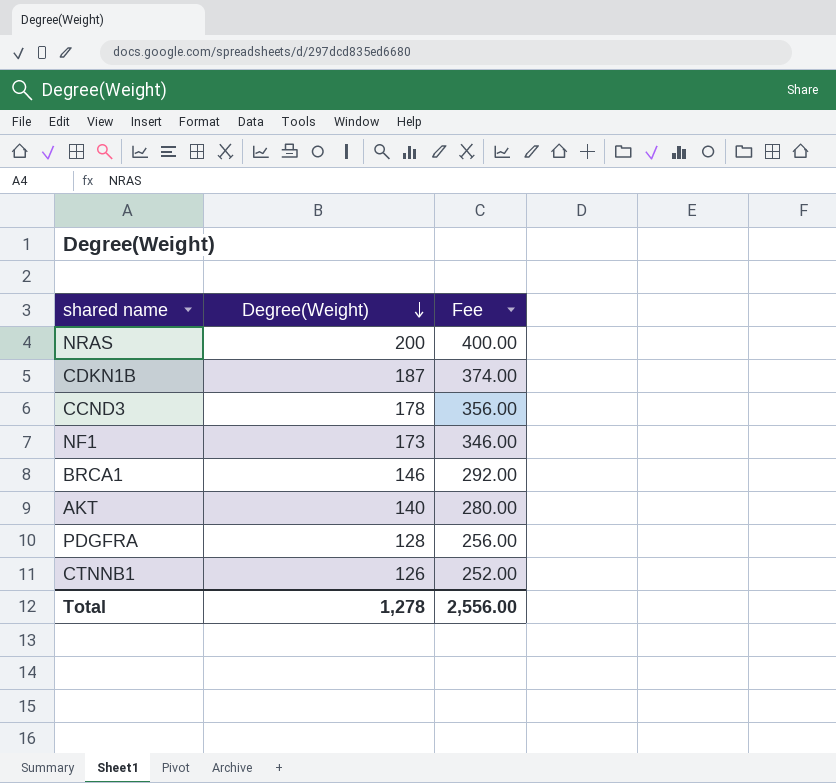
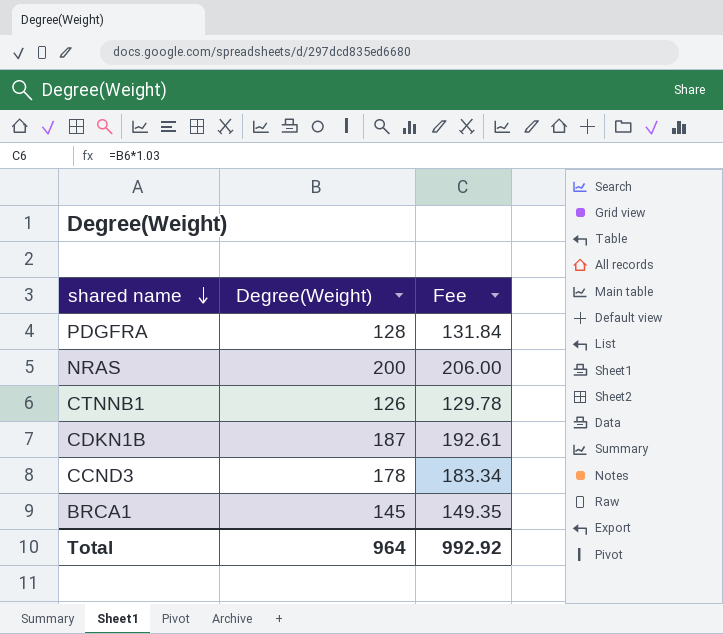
row order: Degree(Weight) descending -> shared name descending
column Fee | formula: [Degree(Weight)] * 2 -> [Degree(Weight)] * 1.03
row NF1: 173 | 346.00 -> none
row AKT: 140 | 280.00 -> none
BRCA1 | Degree(Weight): 146 -> 145
Total | Degree(Weight): 1,278 -> 964
Total | Fee: 2,556.00 -> 992.92

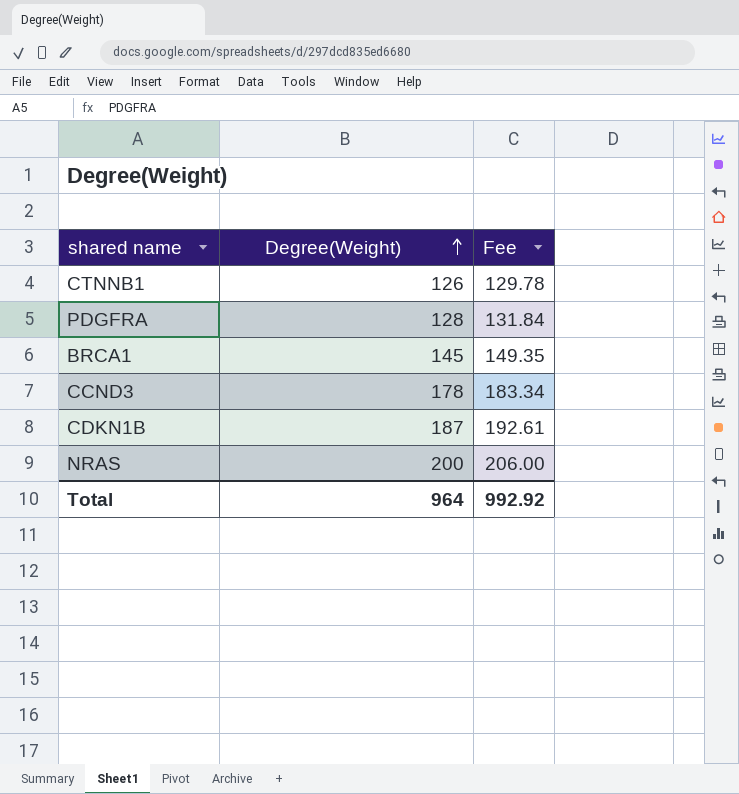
row order: shared name descending -> Degree(Weight) ascending

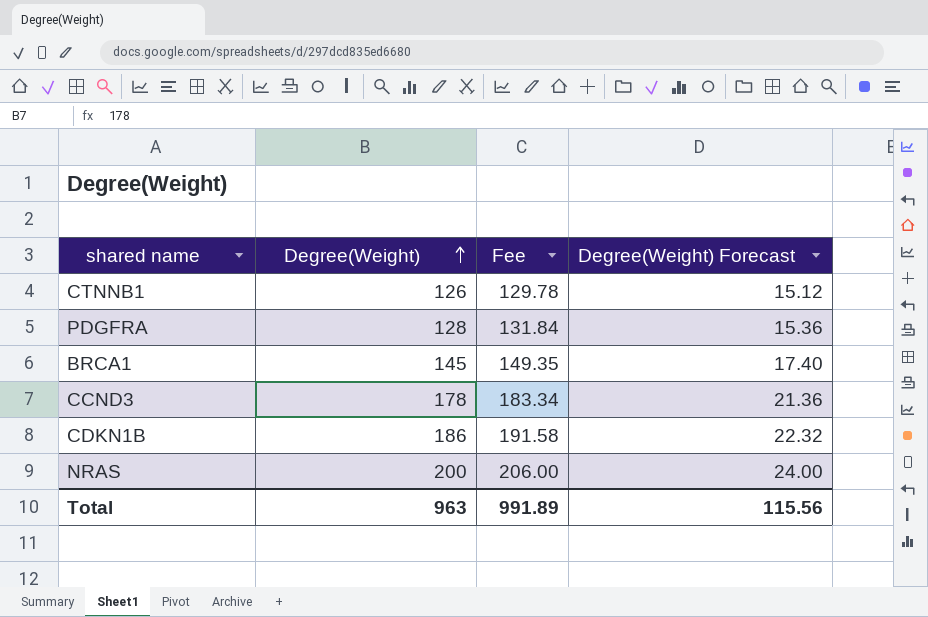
column Degree(Weight) Forecast | formula: none -> [Degree(Weight)] * 0.12
CDKN1B | Degree(Weight): 187 -> 186
CDKN1B | Fee: 192.61 -> 191.58
Total | Degree(Weight): 964 -> 963
Total | Fee: 992.92 -> 991.89

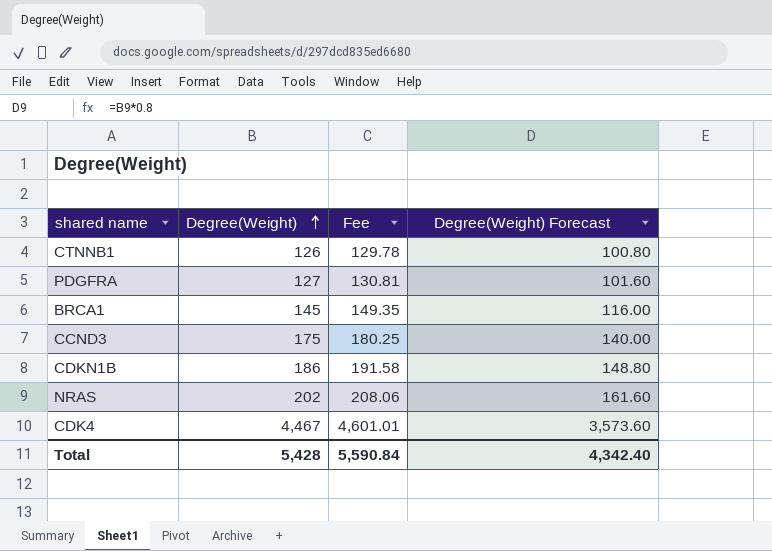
column Degree(Weight) Forecast | formula: [Degree(Weight)] * 0.12 -> [Degree(Weight)] * 0.8
PDGFRA | Degree(Weight): 128 -> 127
PDGFRA | Fee: 131.84 -> 130.81
CCND3 | Degree(Weight): 178 -> 175
CCND3 | Fee: 183.34 -> 180.25
NRAS | Degree(Weight): 200 -> 202
NRAS | Fee: 206.00 -> 208.06
row CDK4: none -> 4,467 | 4,601.01 | 3,573.60
Total | Degree(Weight): 963 -> 5,428
Total | Fee: 991.89 -> 5,590.84
Total | Degree(Weight) Forecast: 115.56 -> 4,342.40

